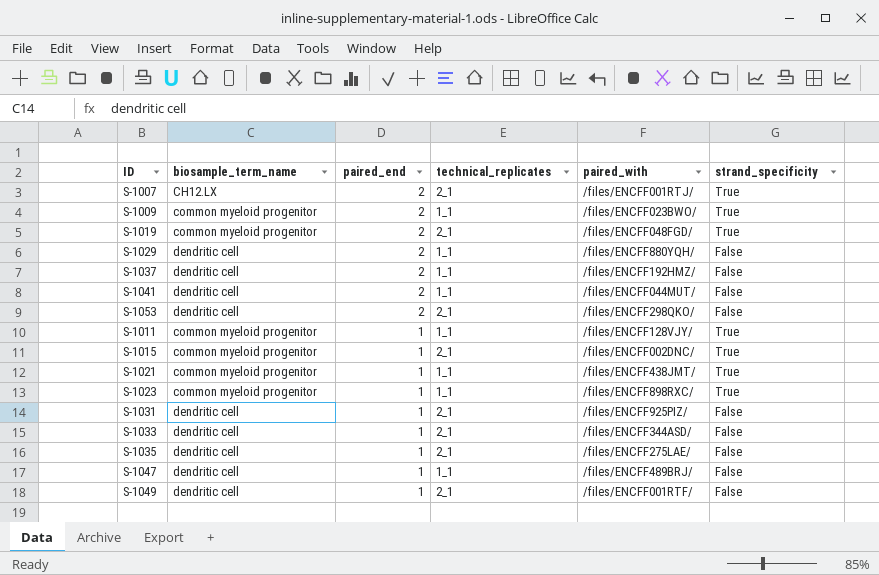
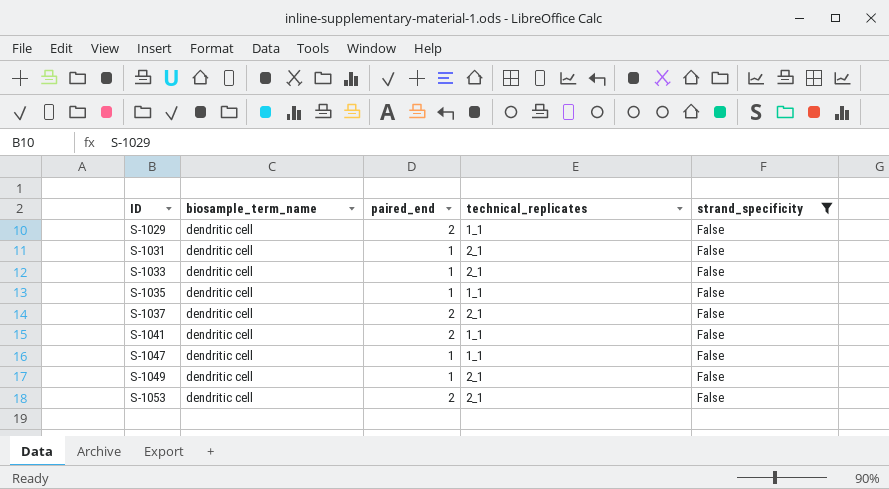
filter: none -> strand_specificity = False
row order: paired_end descending -> ID ascending
column paired_with | position: 5 -> none
S-1035 | technical_replicates: 2_1 -> 1_1
S-1037 | technical_replicates: 1_1 -> 2_1

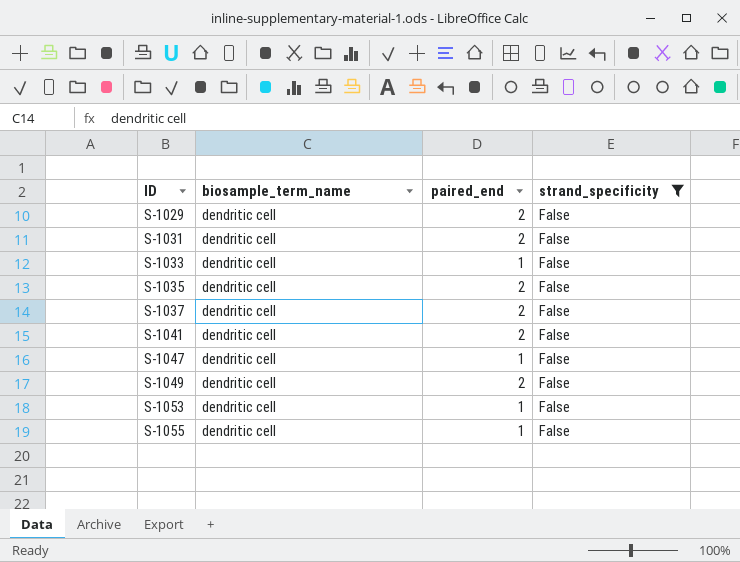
column technical_replicates | position: 4 -> none
S-1031 | paired_end: 1 -> 2
S-1035 | paired_end: 1 -> 2
S-1049 | paired_end: 1 -> 2
S-1053 | paired_end: 2 -> 1
row S-1055: none -> dendritic cell | 1 | False

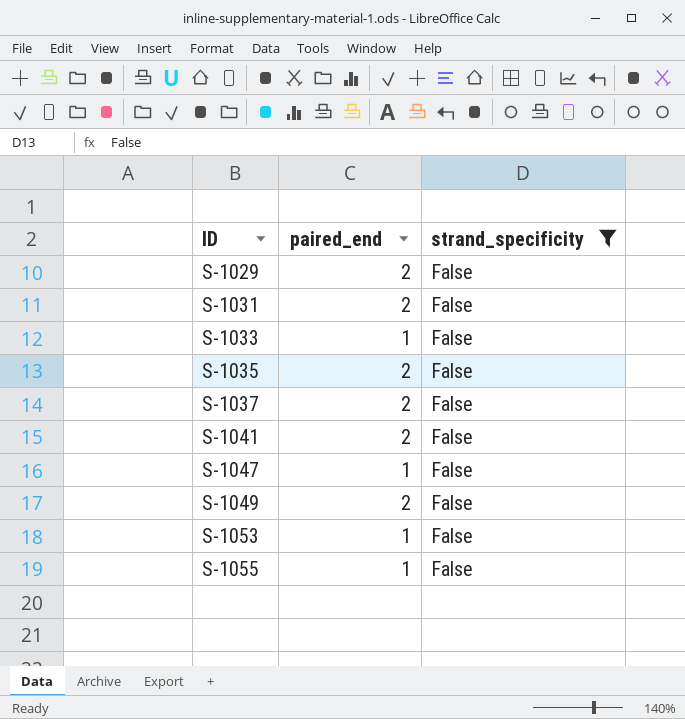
column biosample_term_name | position: 2 -> none

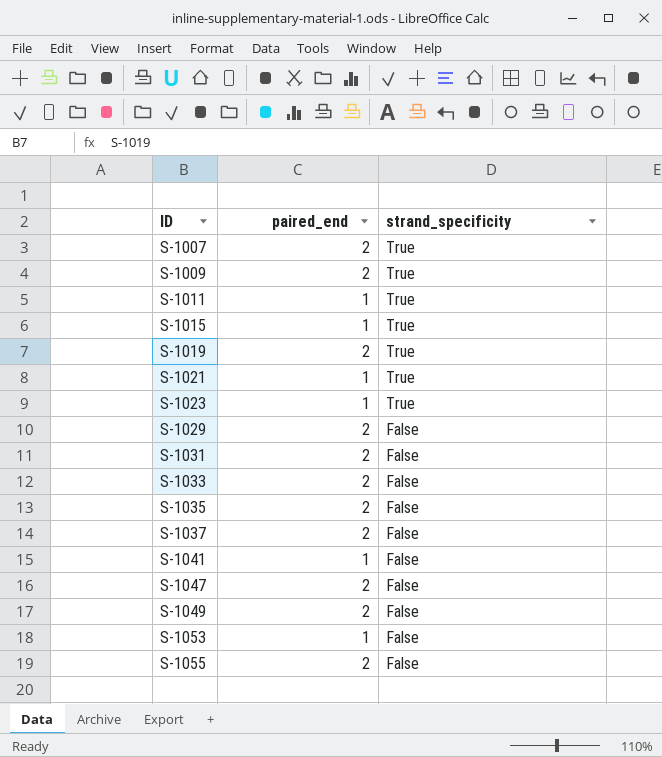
filter: strand_specificity = False -> none
S-1033 | paired_end: 1 -> 2
S-1041 | paired_end: 2 -> 1
S-1047 | paired_end: 1 -> 2
S-1055 | paired_end: 1 -> 2

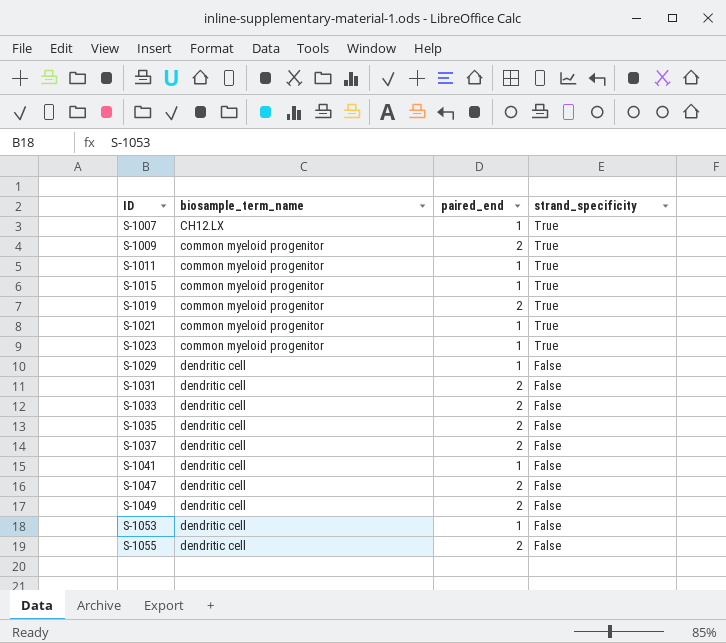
column biosample_term_name | position: none -> 2
S-1007 | paired_end: 2 -> 1
S-1029 | paired_end: 2 -> 1

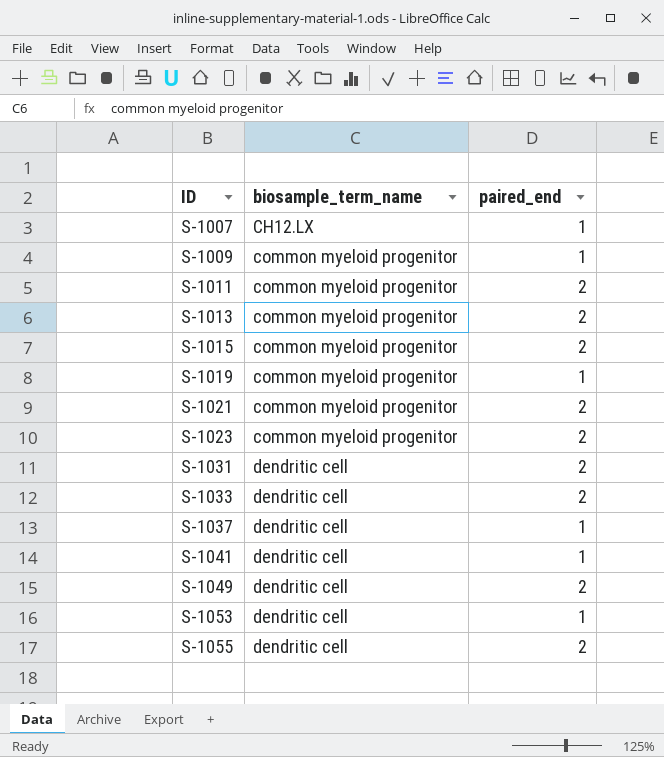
column strand_specificity | position: 4 -> none
row S-1029: dendritic cell | 1 | False -> none
row S-1035: dendritic cell | 2 | False -> none
row S-1047: dendritic cell | 2 | False -> none
S-1009 | paired_end: 2 -> 1
S-1011 | paired_end: 1 -> 2
row S-1013: none -> common myeloid progenitor | 2
S-1015 | paired_end: 1 -> 2
S-1019 | paired_end: 2 -> 1
S-1021 | paired_end: 1 -> 2
S-1023 | paired_end: 1 -> 2
S-1037 | paired_end: 2 -> 1

